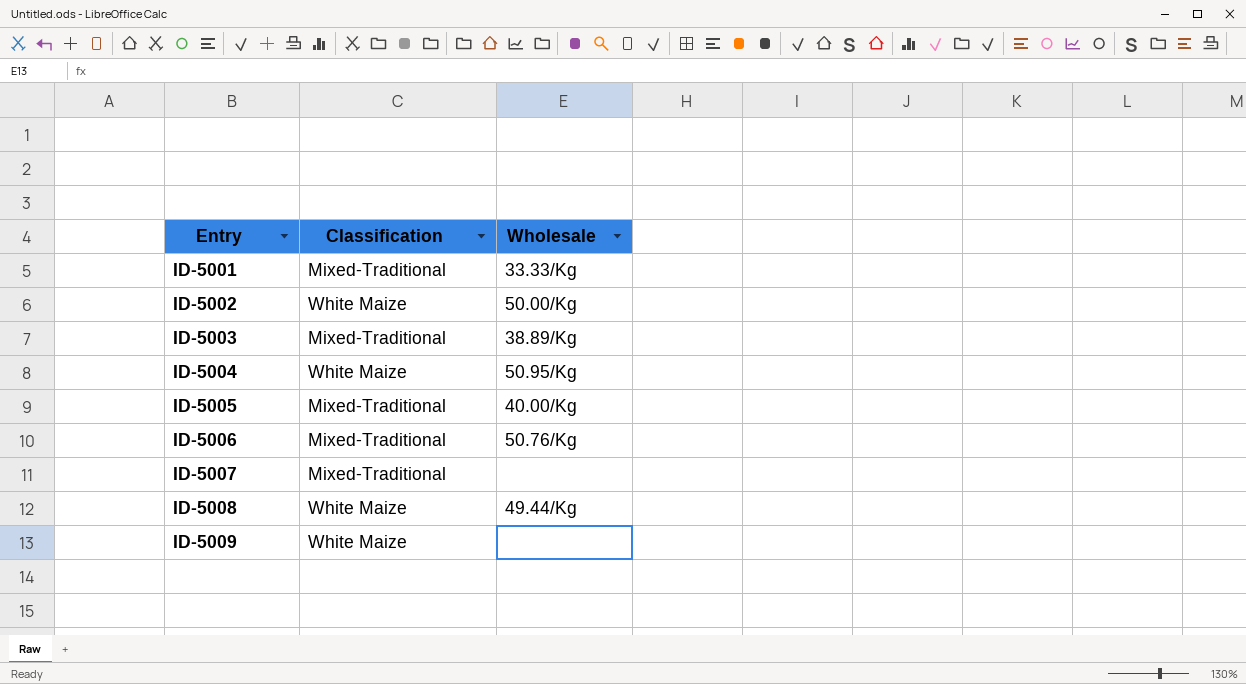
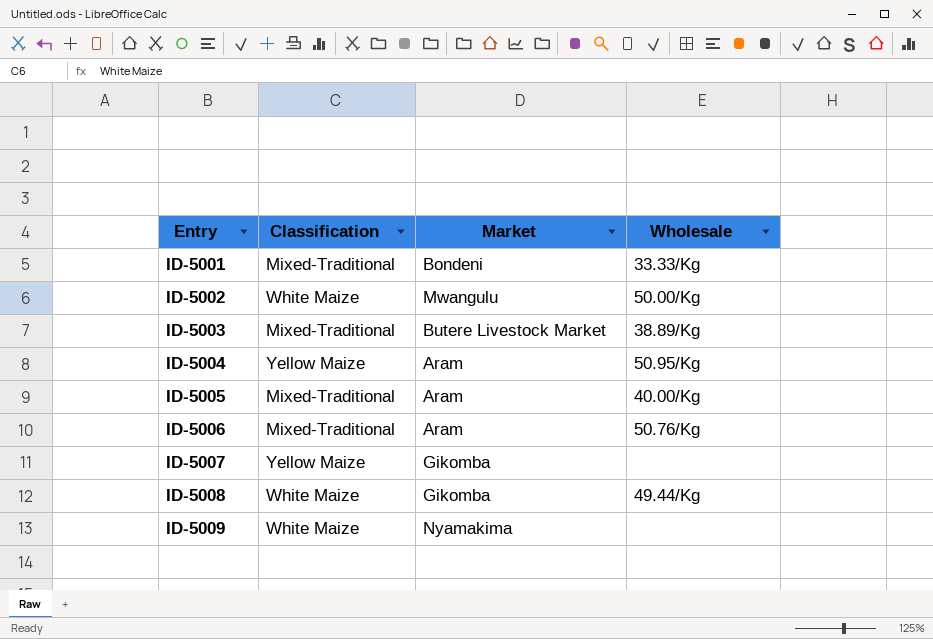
column Market | position: none -> 3
ID-5004 | Classification: White Maize -> Yellow Maize
ID-5007 | Classification: Mixed-Traditional -> Yellow Maize

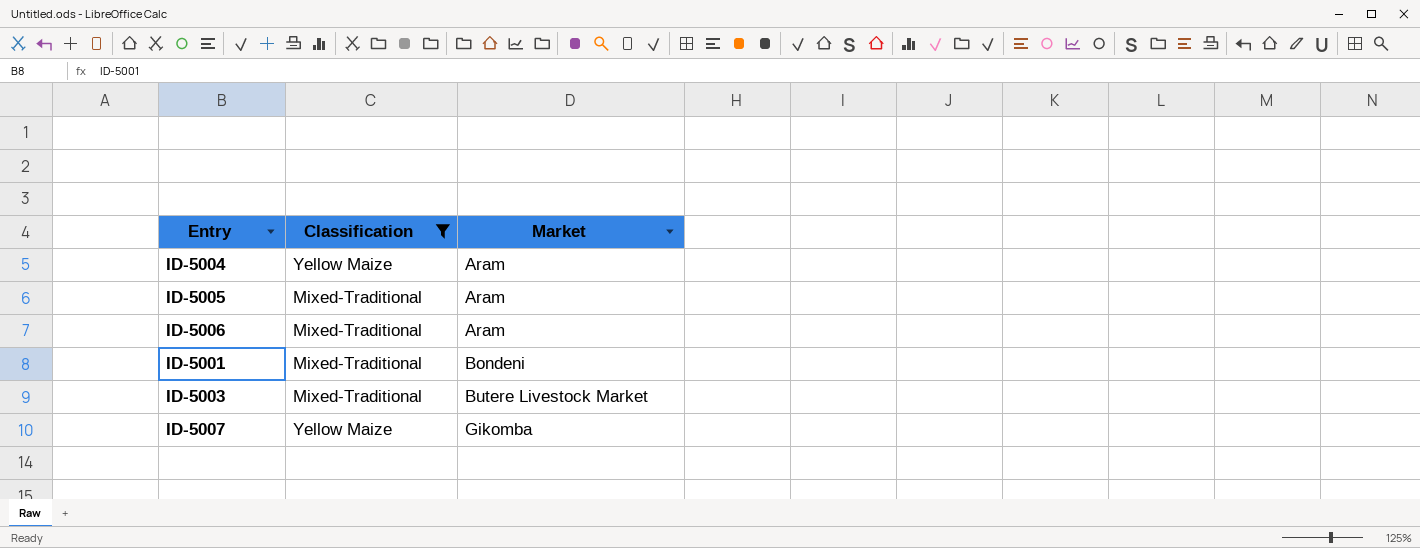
filter: none -> Classification != White Maize
row order: Entry ascending -> Market ascending
column Wholesale | position: 4 -> none

